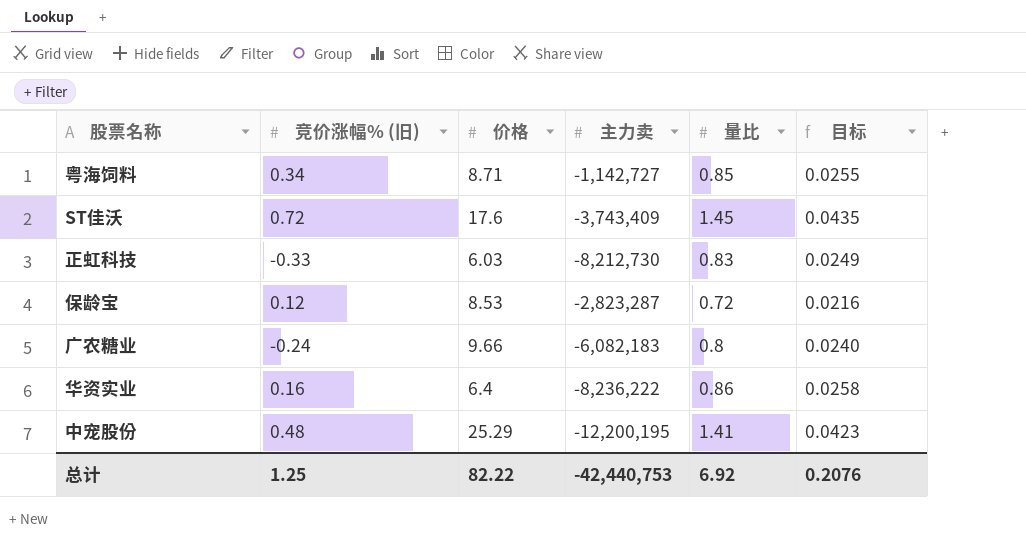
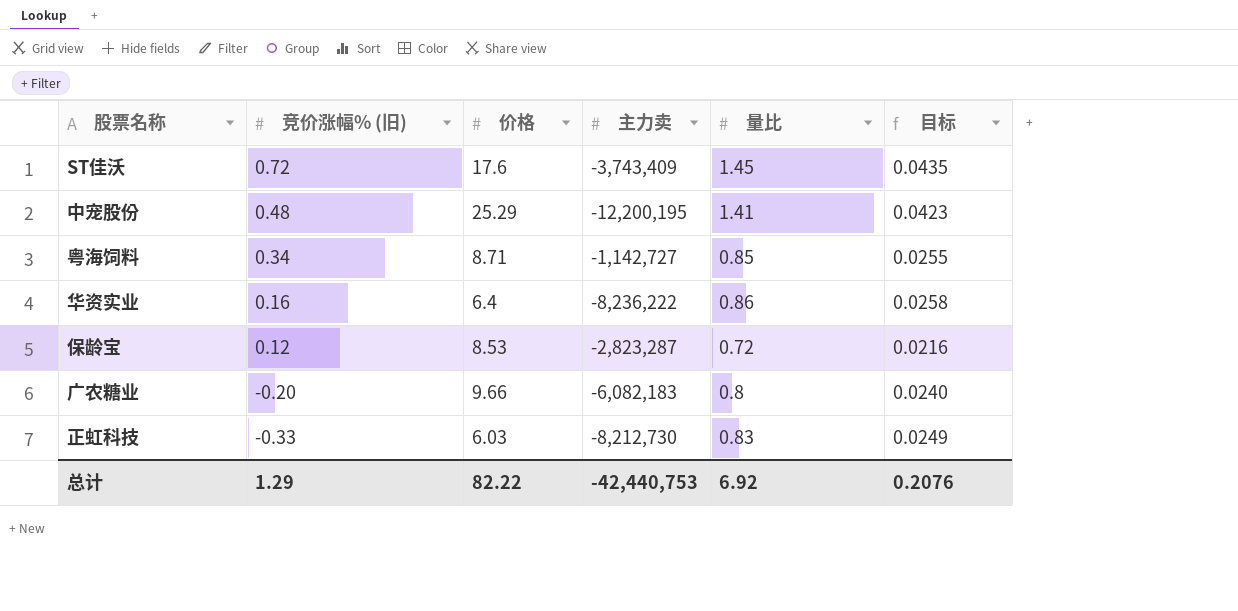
row order: none -> 竞价涨幅% (旧) descending
广农糖业 | 竞价涨幅% (旧): -0.24 -> -0.20
总计 | 竞价涨幅% (旧): 1.25 -> 1.29

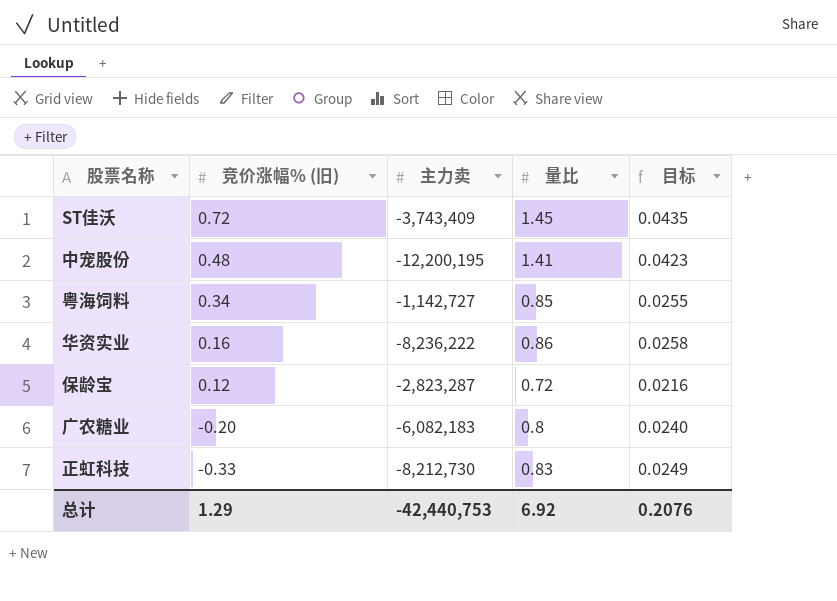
column 价格 | position: 3 -> none

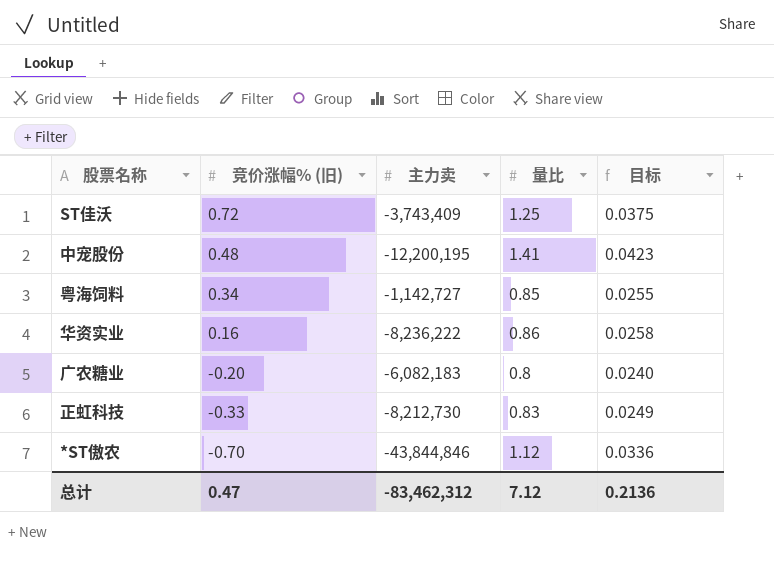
row 保龄宝: 0.12 | -2,823,287 | 0.72 | 0.0216 -> none
ST佳沃 | 量比: 1.45 -> 1.25
ST佳沃 | 目标: 0.0435 -> 0.0375
row *ST傲农: none -> -0.70 | -43,844,846 | 1.12 | 0.0336
总计 | 竞价涨幅% (旧): 1.29 -> 0.47
总计 | 主力卖: -42,440,753 -> -83,462,312
总计 | 量比: 6.92 -> 7.12
总计 | 目标: 0.2076 -> 0.2136

